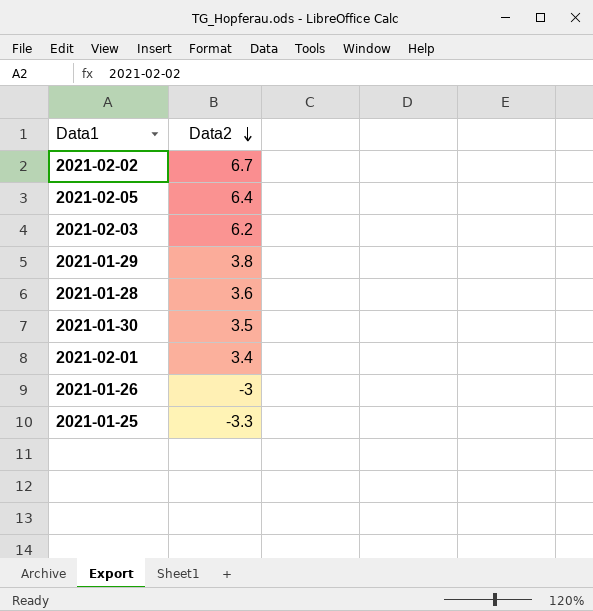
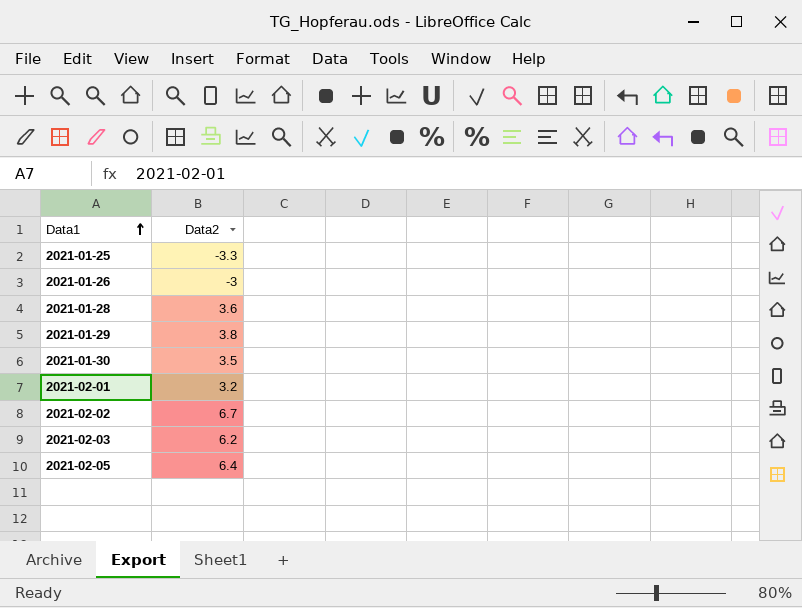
row order: Data2 descending -> Data1 ascending
2021-02-01 | Data2: 3.4 -> 3.2

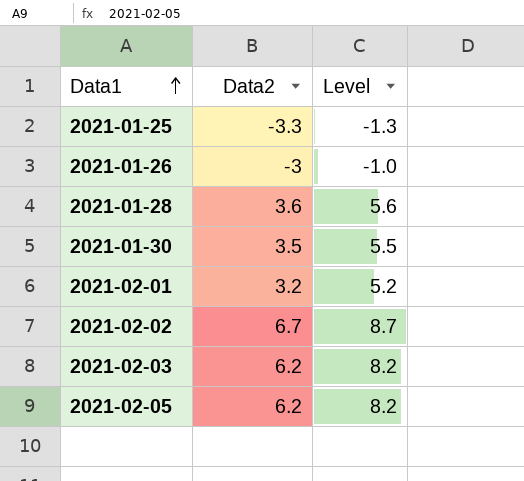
column Level | formula: none -> [Data2] + 2
row 2021-01-29: 3.8 -> none
2021-02-05 | Data2: 6.4 -> 6.2

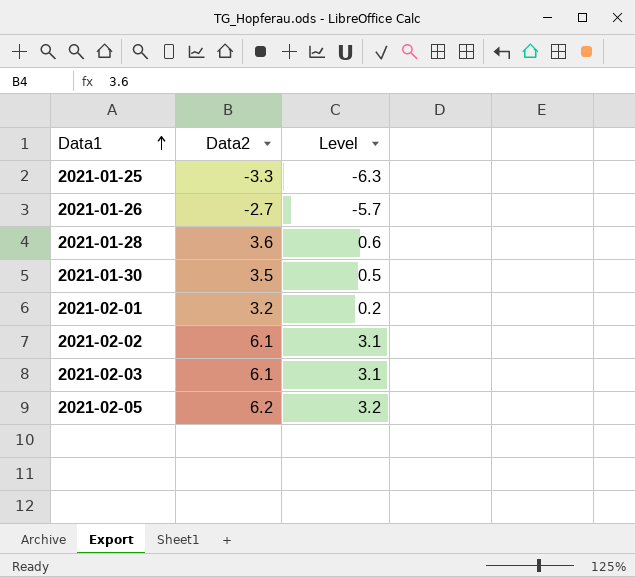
column Level | formula: [Data2] + 2 -> [Data2] - 3
2021-01-26 | Data2: -3 -> -2.7
2021-02-02 | Data2: 6.7 -> 6.1
2021-02-03 | Data2: 6.2 -> 6.1

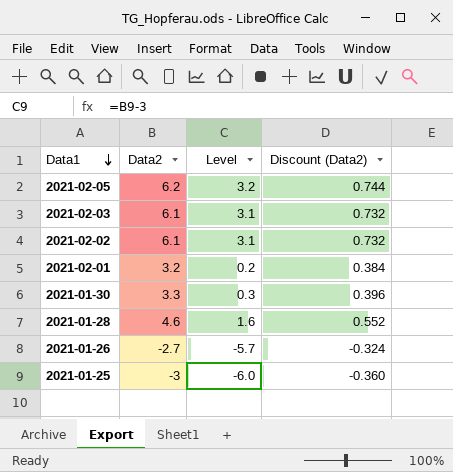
row order: Data1 ascending -> Data1 descending
column Discount (Data2) | formula: none -> [Data2] * 0.12
2021-01-30 | Data2: 3.5 -> 3.3
2021-01-30 | Level: 0.5 -> 0.3
2021-01-28 | Data2: 3.6 -> 4.6
2021-01-28 | Level: 0.6 -> 1.6
2021-01-25 | Data2: -3.3 -> -3
2021-01-25 | Level: -6.3 -> -6.0

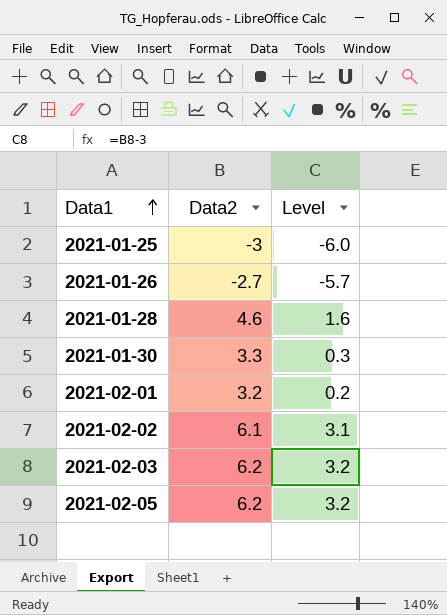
row order: Data1 descending -> Data1 ascending
column Discount (Data2) | formula: [Data2] * 0.12 -> none
2021-02-03 | Data2: 6.1 -> 6.2
2021-02-03 | Level: 3.1 -> 3.2

